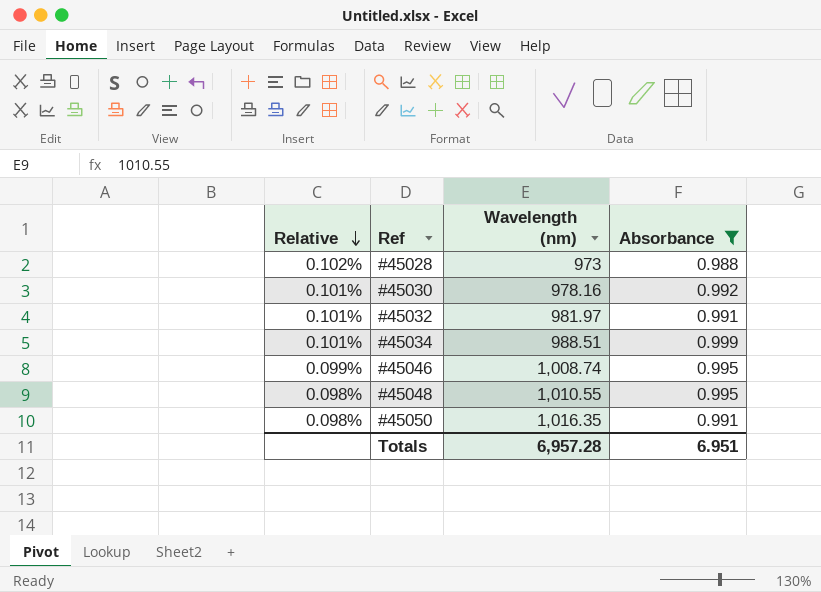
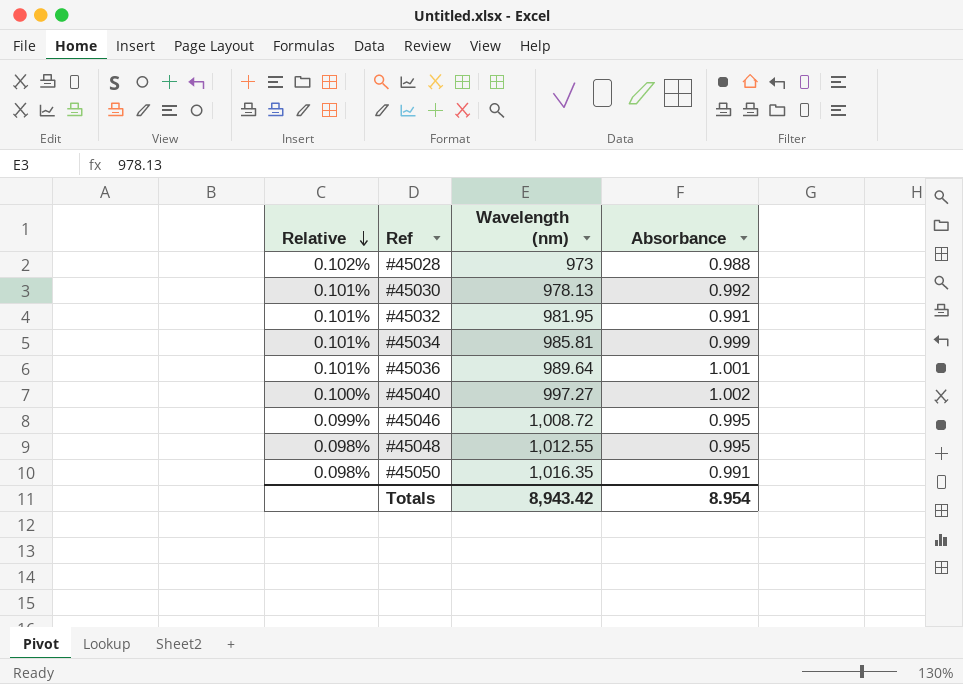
filter: Absorbance <= 0.999 -> none
#45030 | Wavelength (nm): 978.16 -> 978.13
#45032 | Wavelength (nm): 981.97 -> 981.95
#45034 | Wavelength (nm): 988.51 -> 985.81
#45046 | Wavelength (nm): 1,008.74 -> 1,008.72
#45048 | Wavelength (nm): 1,010.55 -> 1,012.55
Totals | Wavelength (nm): 6,957.28 -> 8,943.42
Totals | Absorbance: 6.951 -> 8.954

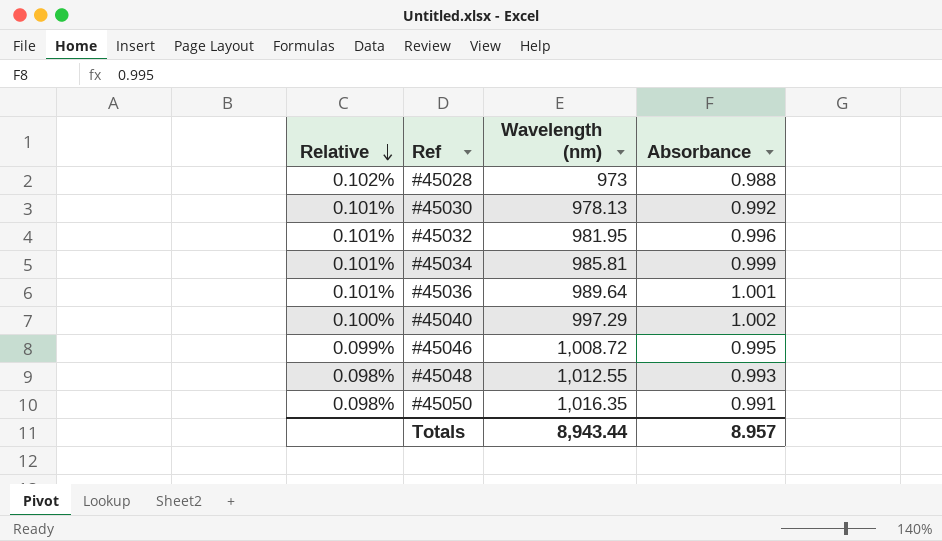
#45032 | Absorbance: 0.991 -> 0.996
#45040 | Wavelength (nm): 997.27 -> 997.29
#45048 | Absorbance: 0.995 -> 0.993
Totals | Wavelength (nm): 8,943.42 -> 8,943.44
Totals | Absorbance: 8.954 -> 8.957

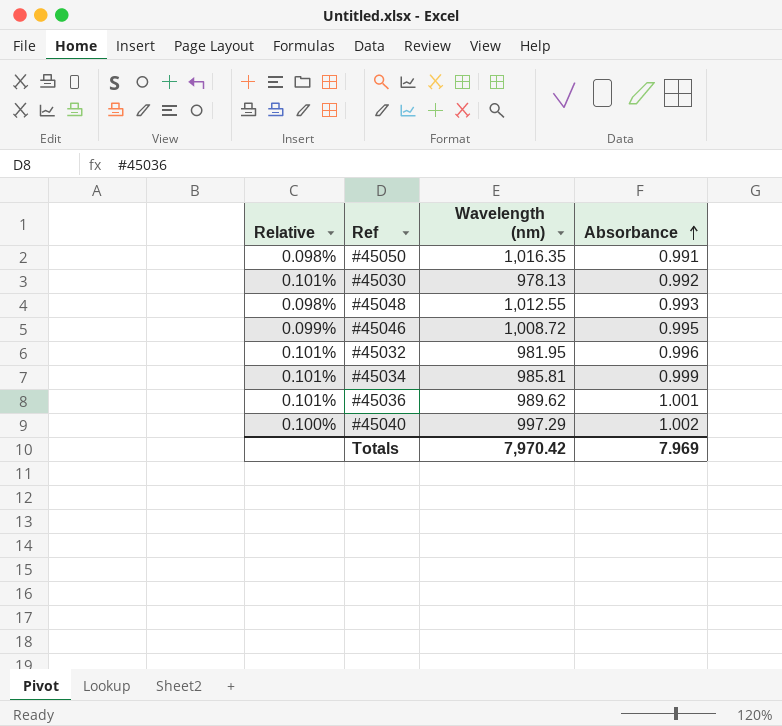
row order: Relative descending -> Absorbance ascending
row #45028: 0.102% | 973 | 0.988 -> none
#45036 | Wavelength (nm): 989.64 -> 989.62
Totals | Wavelength (nm): 8,943.44 -> 7,970.42
Totals | Absorbance: 8.957 -> 7.969

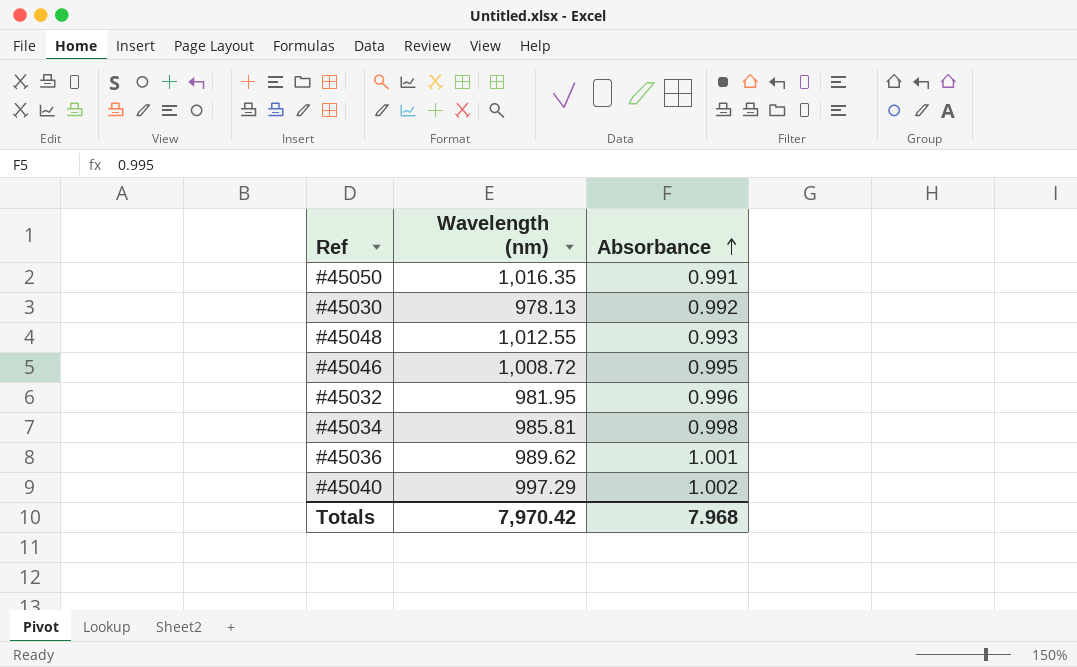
column Relative | formula: [Absorbance] / [Wavelength (nm)] -> none
#45034 | Absorbance: 0.999 -> 0.998
Totals | Absorbance: 7.969 -> 7.968

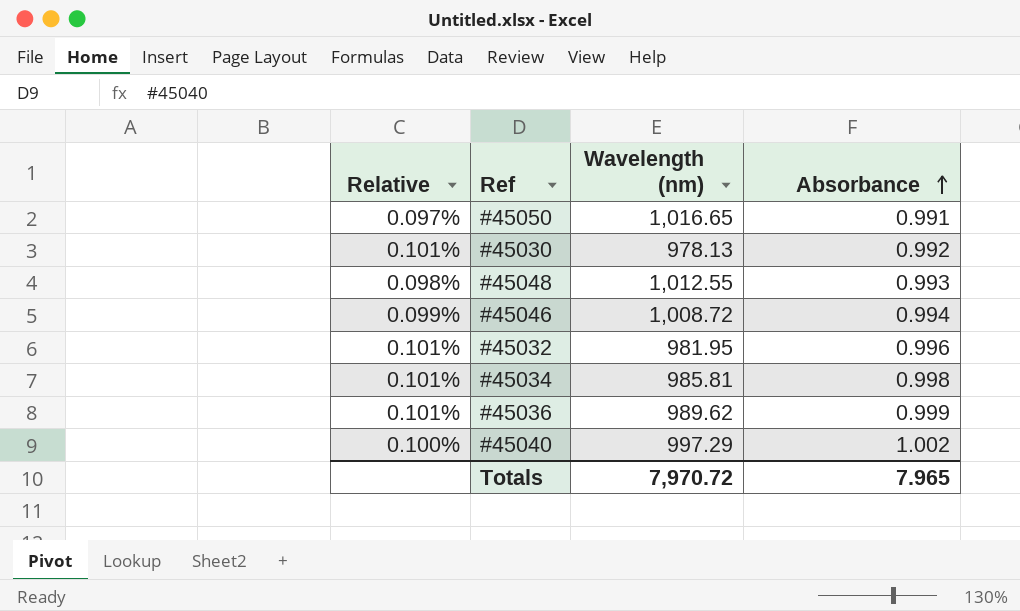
column Relative | formula: none -> [Absorbance] / [Wavelength (nm)]
#45050 | Wavelength (nm): 1,016.35 -> 1,016.65
#45046 | Absorbance: 0.995 -> 0.994
#45036 | Absorbance: 1.001 -> 0.999
Totals | Wavelength (nm): 7,970.42 -> 7,970.72
Totals | Absorbance: 7.968 -> 7.965

